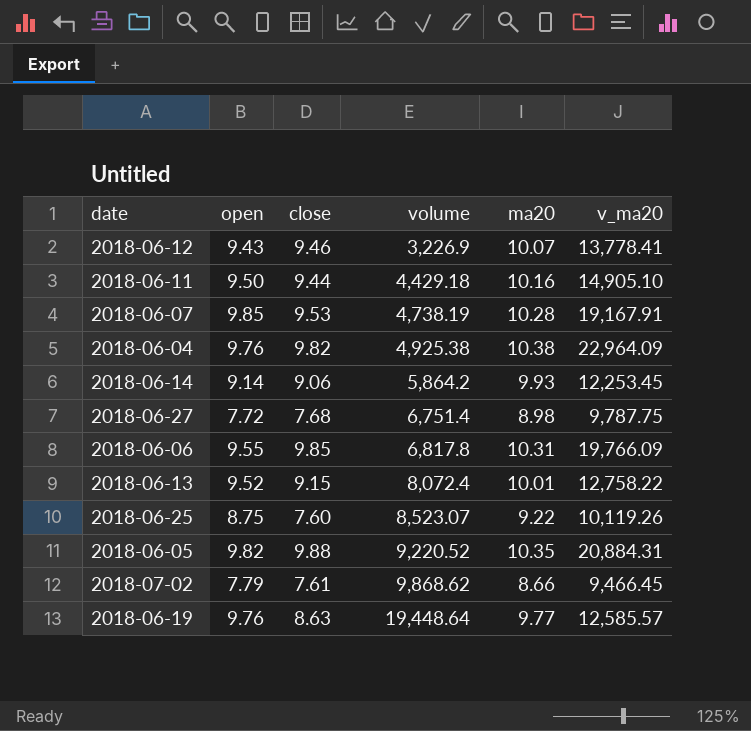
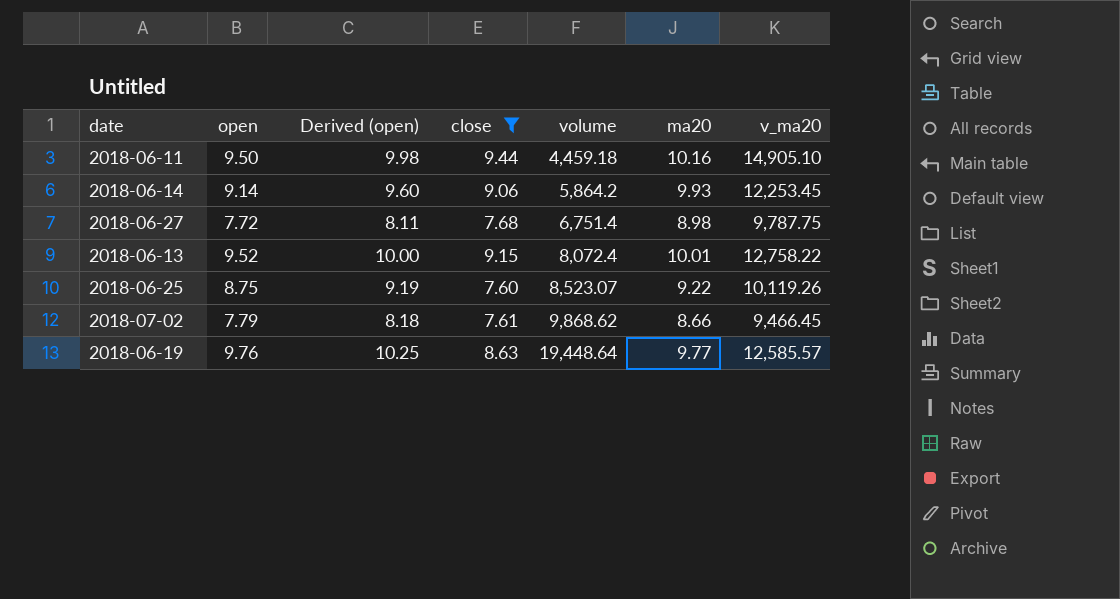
filter: none -> close <= 9.44
column Derived (open) | formula: none -> [open] * 1.05
2018-06-11 | volume: 4,429.18 -> 4,459.18

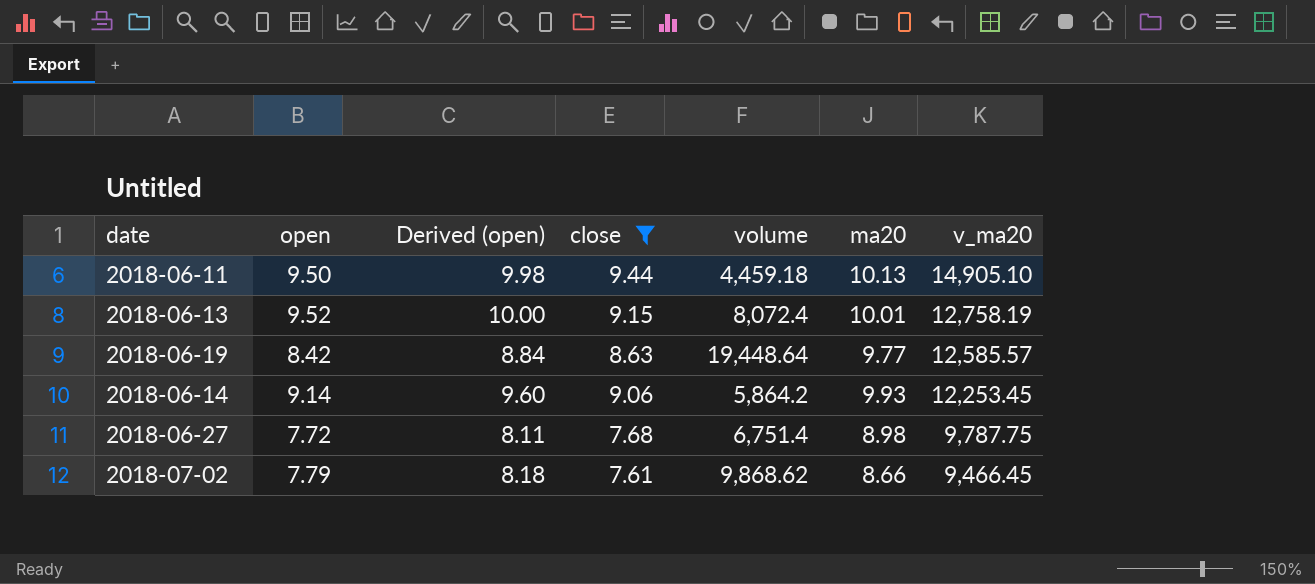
row order: volume ascending -> v_ma20 descending
row 2018-06-25: 8.75 | 9.19 | 7.60 | 8,523.07 | 9.22 | 10,119.26 -> none
2018-06-11 | ma20: 10.16 -> 10.13
2018-06-13 | v_ma20: 12,758.22 -> 12,758.19
2018-06-19 | open: 9.76 -> 8.42
2018-06-19 | Derived (open): 10.25 -> 8.84

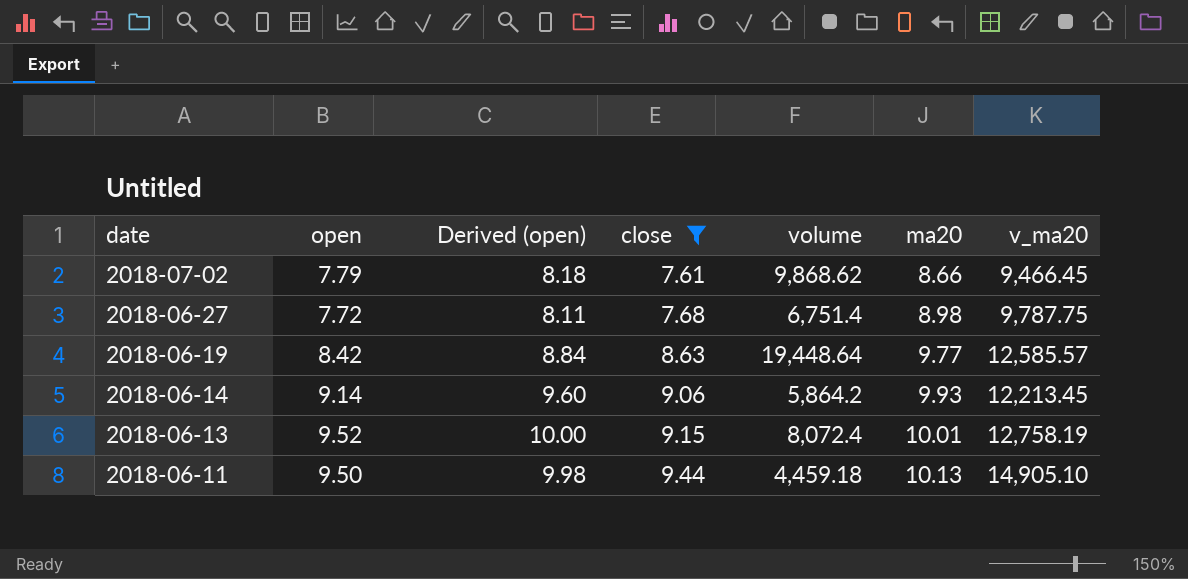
row order: v_ma20 descending -> date descending
2018-06-14 | v_ma20: 12,253.45 -> 12,213.45

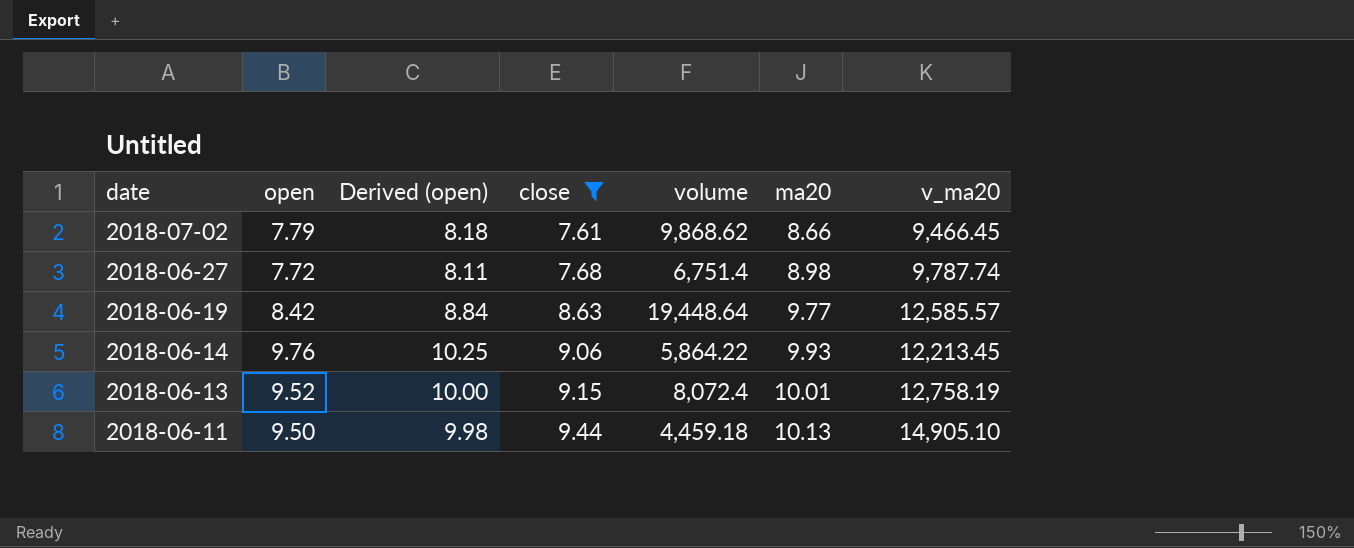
2018-06-27 | v_ma20: 9,787.75 -> 9,787.74
2018-06-14 | open: 9.14 -> 9.76
2018-06-14 | Derived (open): 9.60 -> 10.25
2018-06-14 | volume: 5,864.2 -> 5,864.22

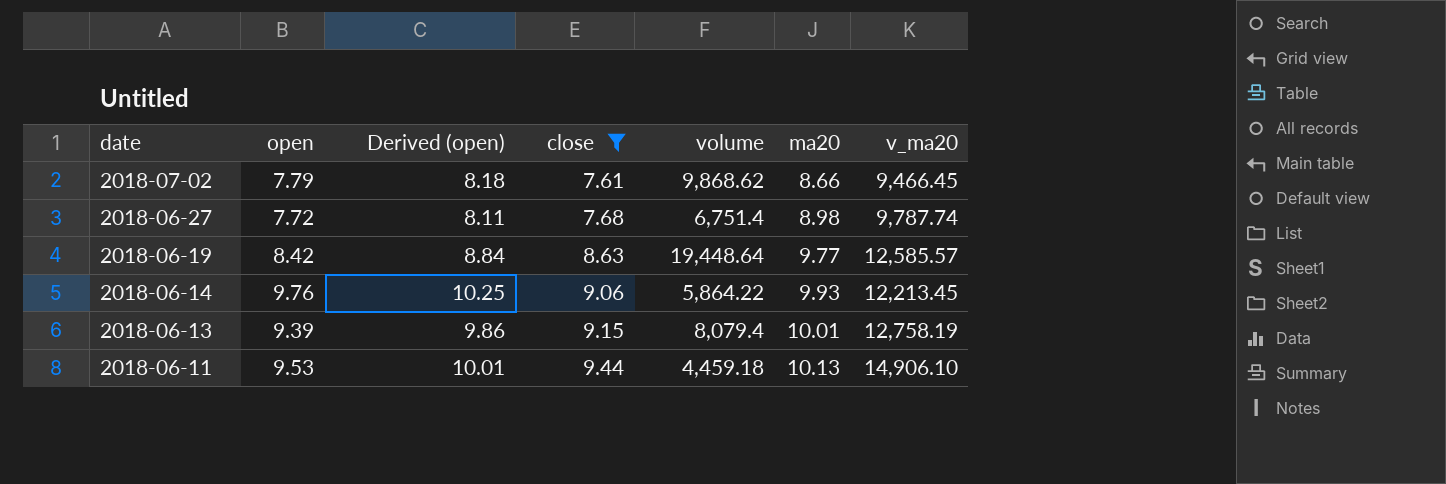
2018-06-13 | open: 9.52 -> 9.39
2018-06-13 | Derived (open): 10.00 -> 9.86
2018-06-13 | volume: 8,072.4 -> 8,079.4
2018-06-11 | open: 9.50 -> 9.53
2018-06-11 | Derived (open): 9.98 -> 10.01
2018-06-11 | v_ma20: 14,905.10 -> 14,906.10

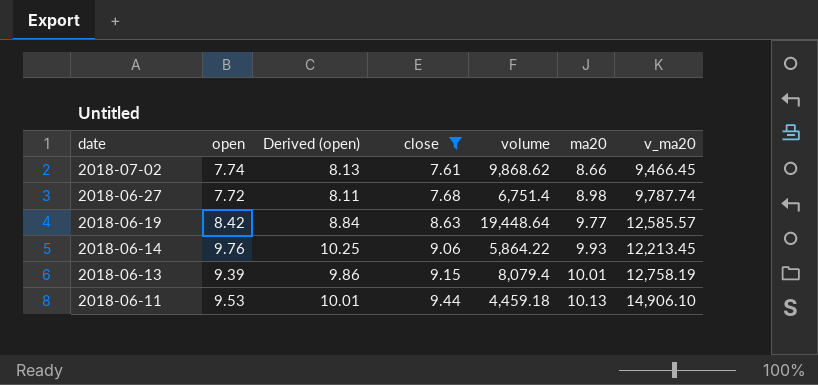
2018-07-02 | open: 7.79 -> 7.74
2018-07-02 | Derived (open): 8.18 -> 8.13

